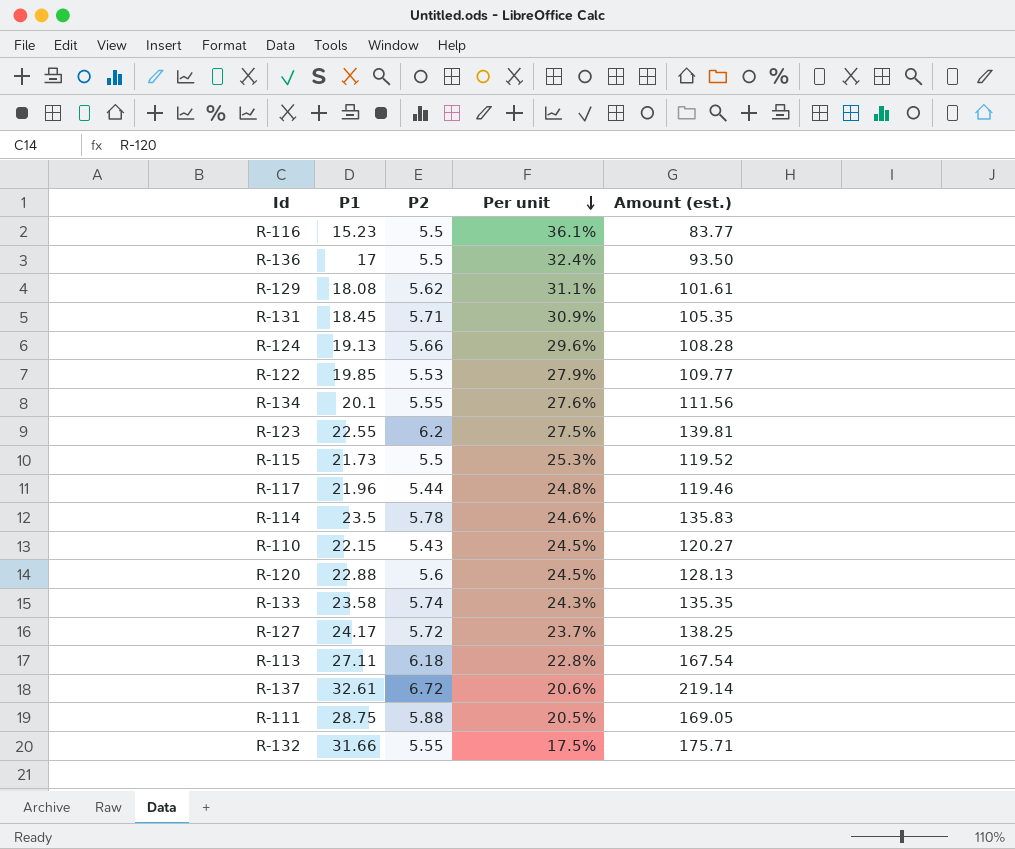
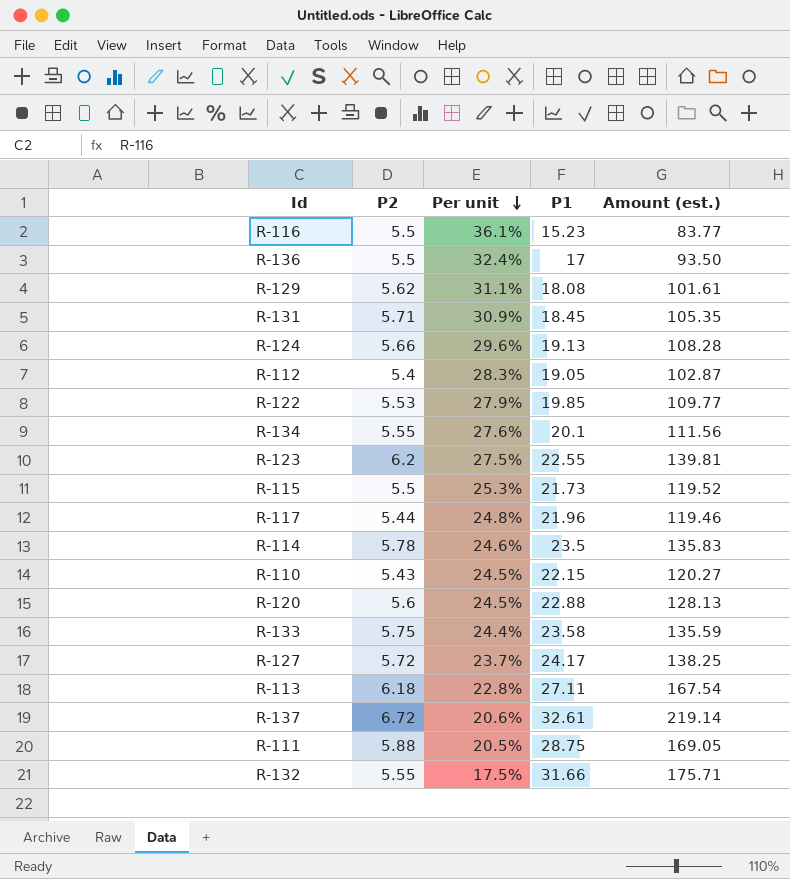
column P1 | position: 2 -> 4
row R-112: none -> 5.4 | 28.3% | 19.05 | 102.87
R-133 | P2: 5.74 -> 5.75
R-133 | Per unit: 24.3% -> 24.4%
R-133 | Amount (est.): 135.35 -> 135.59

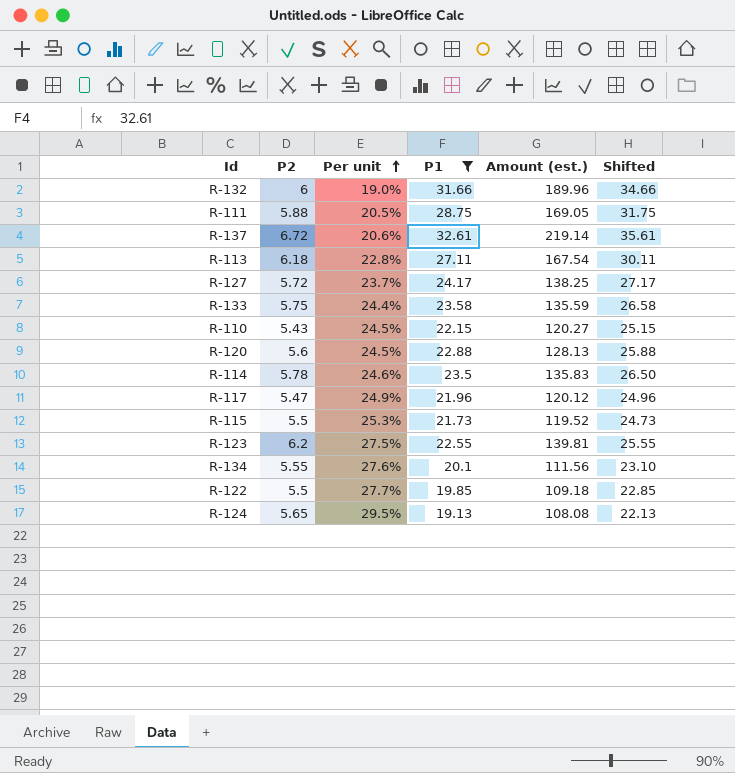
filter: none -> P1 >= 19.13
row order: Per unit descending -> Per unit ascending
column Shifted | formula: none -> [P1] + 3
R-132 | P2: 5.55 -> 6
R-132 | Per unit: 17.5% -> 19.0%
R-132 | Amount (est.): 175.71 -> 189.96
R-117 | P2: 5.44 -> 5.47
R-117 | Per unit: 24.8% -> 24.9%
R-117 | Amount (est.): 119.46 -> 120.12
R-122 | P2: 5.53 -> 5.5
R-122 | Per unit: 27.9% -> 27.7%
R-122 | Amount (est.): 109.77 -> 109.18
R-124 | P2: 5.66 -> 5.65
R-124 | Per unit: 29.6% -> 29.5%
R-124 | Amount (est.): 108.28 -> 108.08

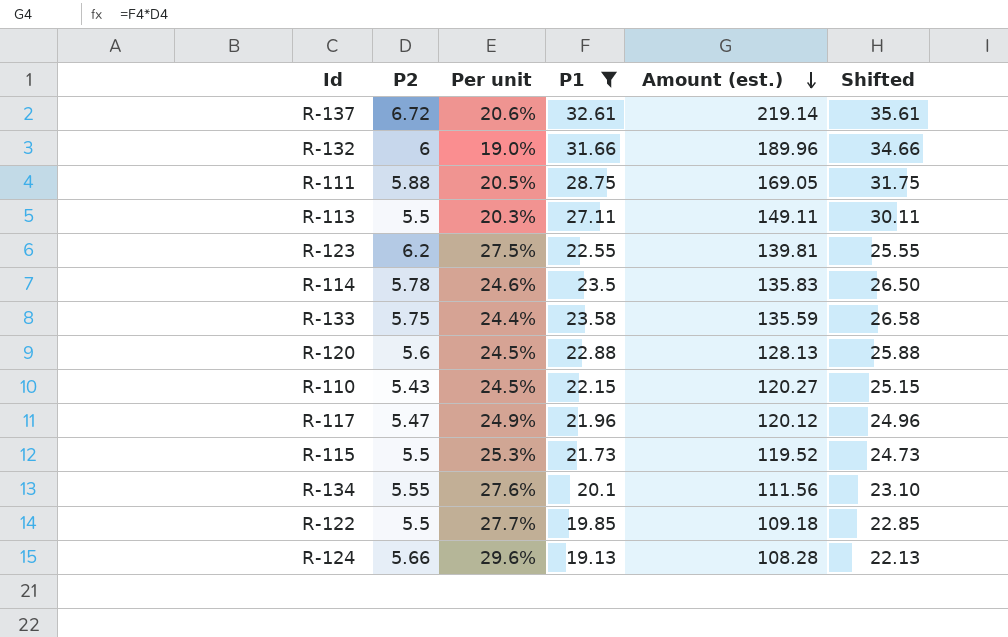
row order: Per unit ascending -> Amount (est.) descending
row R-127: 5.72 | 23.7% | 24.17 | 138.25 | 27.17 -> none
R-113 | P2: 6.18 -> 5.5
R-113 | Per unit: 22.8% -> 20.3%
R-113 | Amount (est.): 167.54 -> 149.11
R-124 | P2: 5.65 -> 5.66
R-124 | Per unit: 29.5% -> 29.6%
R-124 | Amount (est.): 108.08 -> 108.28

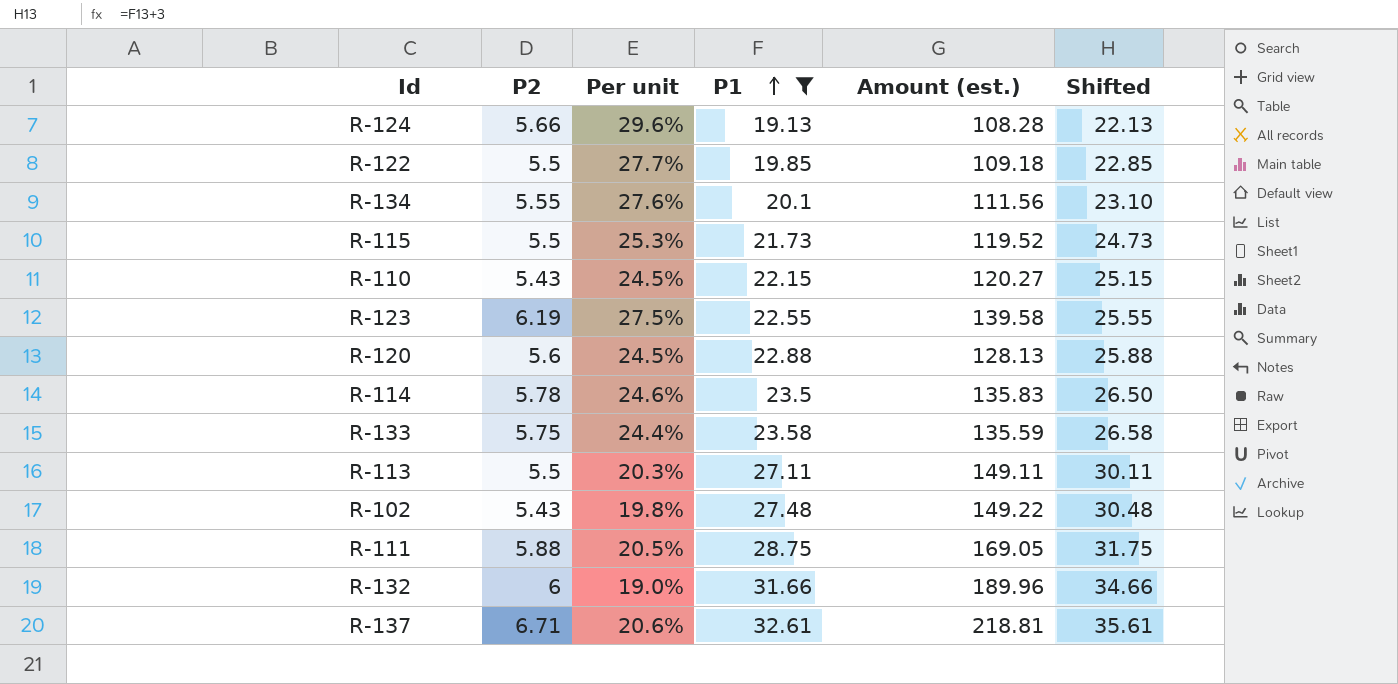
row order: Amount (est.) descending -> P1 ascending
row R-117: 5.47 | 24.9% | 21.96 | 120.12 | 24.96 -> none
R-123 | P2: 6.2 -> 6.19
R-123 | Amount (est.): 139.81 -> 139.58
row R-102: none -> 5.43 | 19.8% | 27.48 | 149.22 | 30.48
R-137 | P2: 6.72 -> 6.71
R-137 | Amount (est.): 219.14 -> 218.81

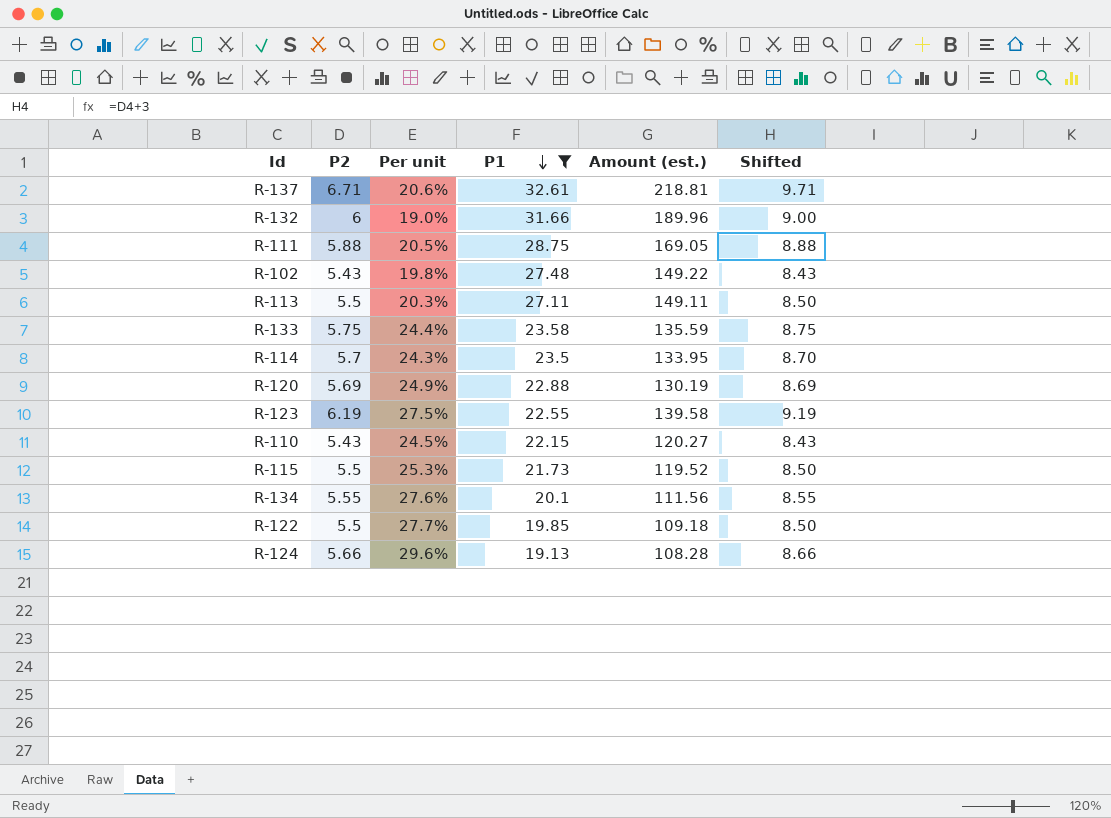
row order: P1 ascending -> P1 descending
column Shifted | formula: [P1] + 3 -> [P2] + 3
R-114 | P2: 5.78 -> 5.7
R-114 | Per unit: 24.6% -> 24.3%
R-114 | Amount (est.): 135.83 -> 133.95
R-120 | P2: 5.6 -> 5.69
R-120 | Per unit: 24.5% -> 24.9%
R-120 | Amount (est.): 128.13 -> 130.19

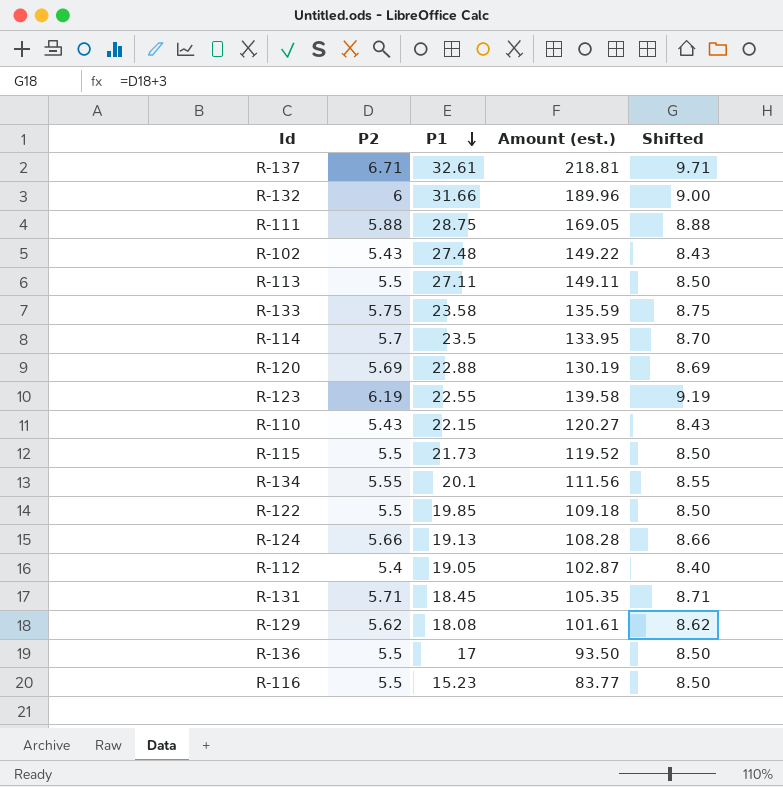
filter: P1 >= 19.13 -> none
column Per unit | formula: [P2] / [P1] -> none

